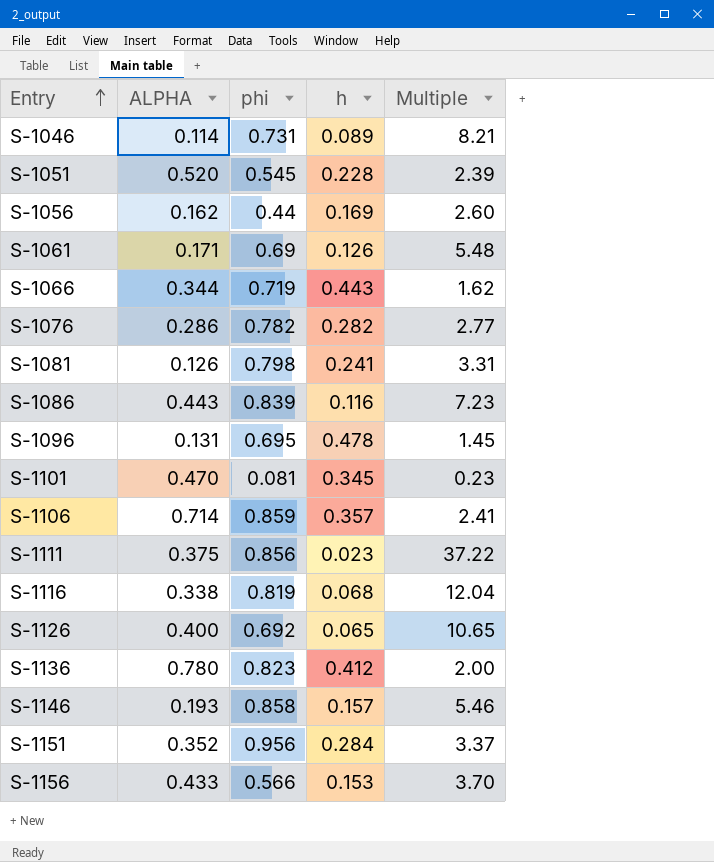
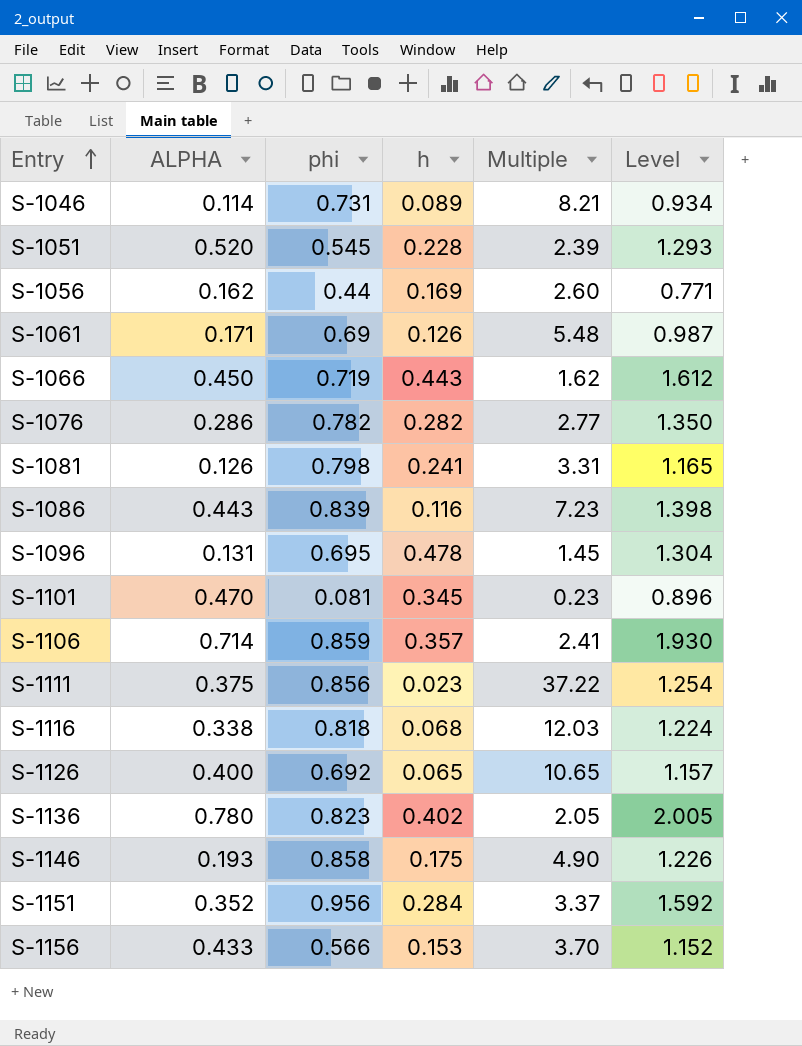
column Level | formula: none -> [ALPHA] + [phi] + [h]
S-1066 | ALPHA: 0.344 -> 0.450
S-1116 | phi: 0.819 -> 0.818
S-1116 | Multiple: 12.04 -> 12.03
S-1136 | h: 0.412 -> 0.402
S-1136 | Multiple: 2.00 -> 2.05
S-1146 | h: 0.157 -> 0.175
S-1146 | Multiple: 5.46 -> 4.90

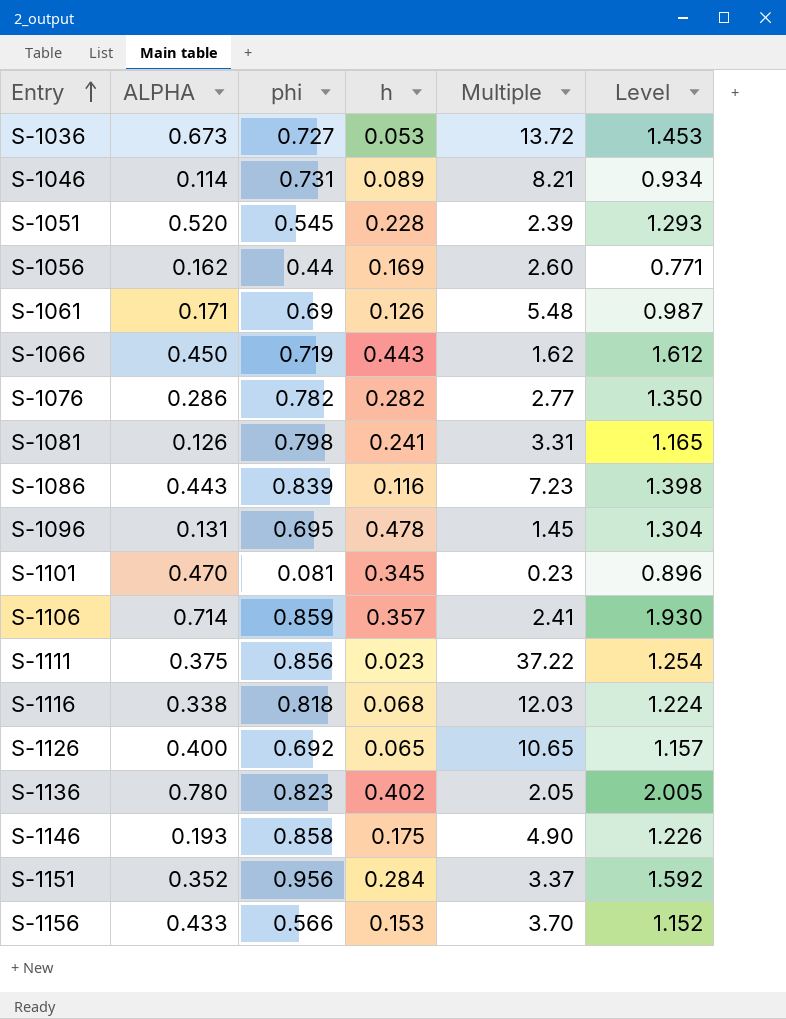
row S-1036: none -> 0.673 | 0.727 | 0.053 | 13.72 | 1.453

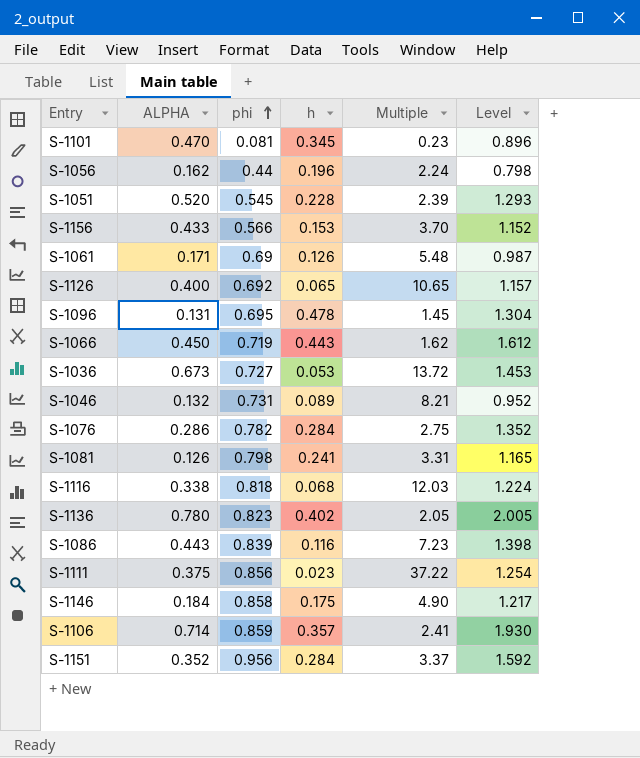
row order: Entry ascending -> phi ascending
S-1056 | h: 0.169 -> 0.196
S-1056 | Multiple: 2.60 -> 2.24
S-1056 | Level: 0.771 -> 0.798
S-1046 | ALPHA: 0.114 -> 0.132
S-1046 | Level: 0.934 -> 0.952
S-1076 | h: 0.282 -> 0.284
S-1076 | Multiple: 2.77 -> 2.75
S-1076 | Level: 1.350 -> 1.352
S-1146 | ALPHA: 0.193 -> 0.184
S-1146 | Level: 1.226 -> 1.217

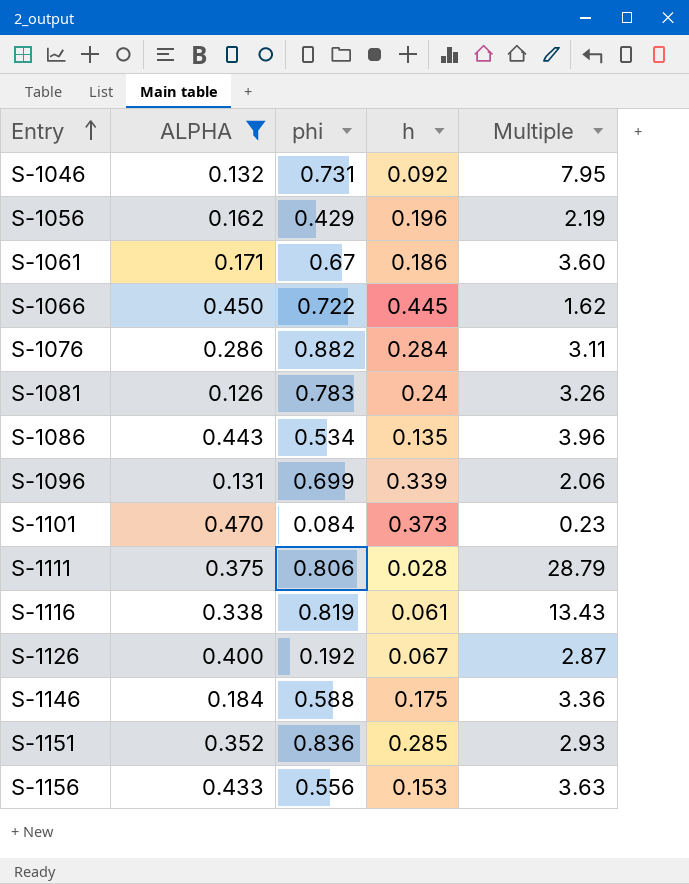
filter: none -> ALPHA <= 0.470
row order: phi ascending -> Entry ascending
column Level | formula: [ALPHA] + [phi] + [h] -> none
S-1046 | h: 0.089 -> 0.092
S-1046 | Multiple: 8.21 -> 7.95
S-1056 | phi: 0.44 -> 0.429
S-1056 | Multiple: 2.24 -> 2.19
S-1061 | phi: 0.69 -> 0.67
S-1061 | h: 0.126 -> 0.186
S-1061 | Multiple: 5.48 -> 3.60
S-1066 | phi: 0.719 -> 0.722
S-1066 | h: 0.443 -> 0.445
S-1076 | phi: 0.782 -> 0.882
S-1076 | Multiple: 2.75 -> 3.11
S-1081 | phi: 0.798 -> 0.783
S-1081 | h: 0.241 -> 0.24
S-1081 | Multiple: 3.31 -> 3.26
S-1086 | phi: 0.839 -> 0.534
S-1086 | h: 0.116 -> 0.135
S-1086 | Multiple: 7.23 -> 3.96
S-1096 | phi: 0.695 -> 0.699
S-1096 | h: 0.478 -> 0.339
S-1096 | Multiple: 1.45 -> 2.06
S-1101 | phi: 0.081 -> 0.084
S-1101 | h: 0.345 -> 0.373
S-1111 | phi: 0.856 -> 0.806
S-1111 | h: 0.023 -> 0.028
S-1111 | Multiple: 37.22 -> 28.79
S-1116 | phi: 0.818 -> 0.819
S-1116 | h: 0.068 -> 0.061
S-1116 | Multiple: 12.03 -> 13.43
S-1126 | phi: 0.692 -> 0.192
S-1126 | h: 0.065 -> 0.067
S-1126 | Multiple: 10.65 -> 2.87
S-1146 | phi: 0.858 -> 0.588
S-1146 | Multiple: 4.90 -> 3.36
S-1151 | phi: 0.956 -> 0.836
S-1151 | h: 0.284 -> 0.285
S-1151 | Multiple: 3.37 -> 2.93
S-1156 | phi: 0.566 -> 0.556
S-1156 | Multiple: 3.70 -> 3.63

